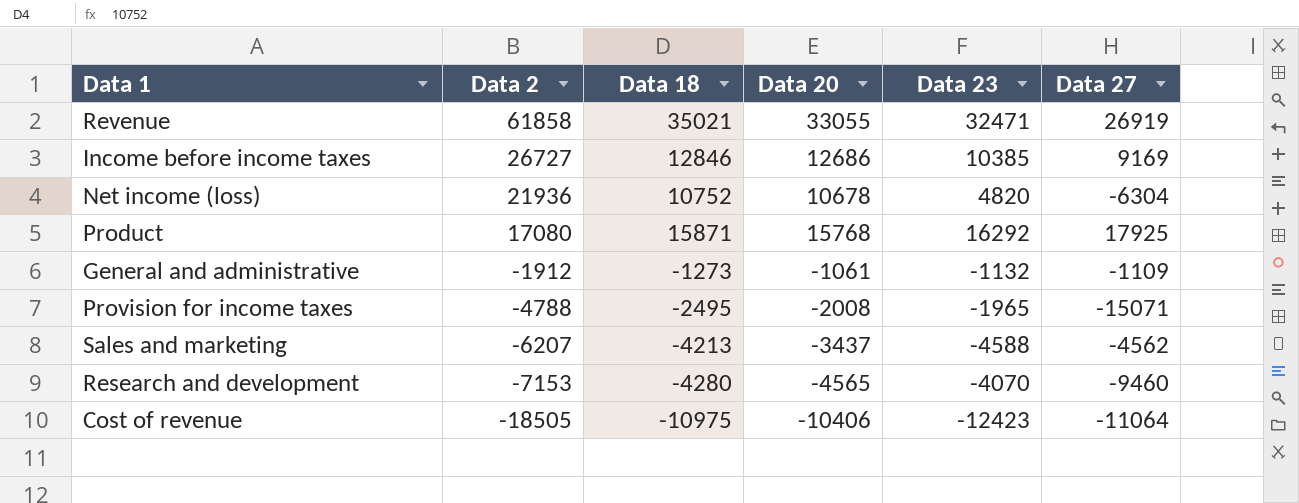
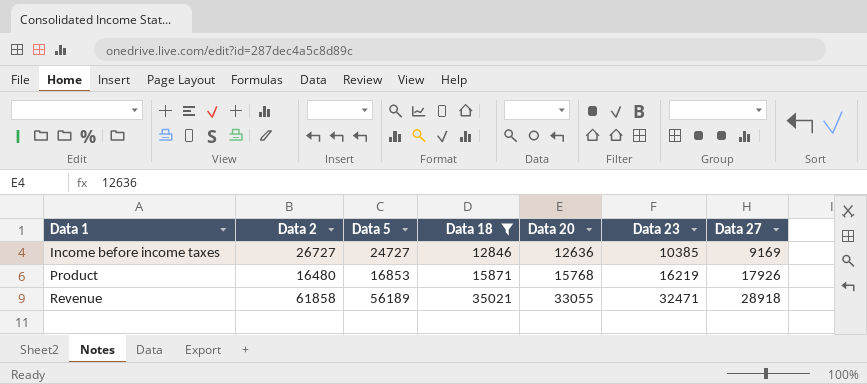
filter: none -> Data 18 >= 12846
row order: Data 2 descending -> Data 1 ascending
column Data 5 | position: none -> 3
Income before income taxes | Data 20: 12686 -> 12636
Product | Data 2: 17080 -> 16480
Product | Data 23: 16292 -> 16219
Product | Data 27: 17925 -> 17926
Revenue | Data 27: 26919 -> 28918

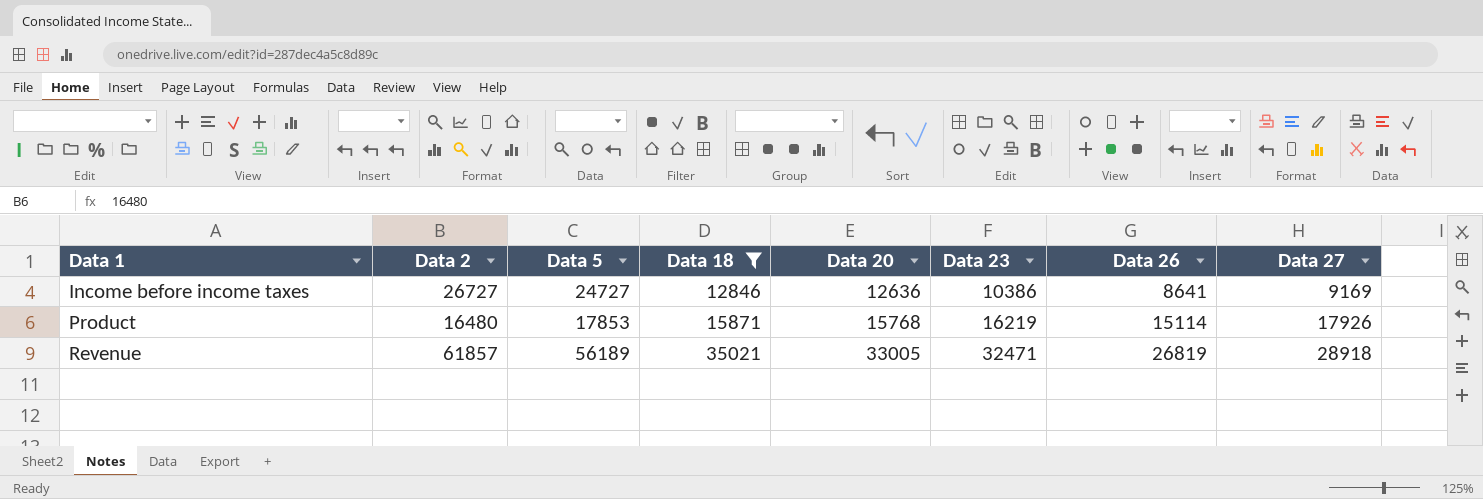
column Data 26 | position: none -> 7
Income before income taxes | Data 23: 10385 -> 10386
Product | Data 5: 16853 -> 17853
Revenue | Data 2: 61858 -> 61857
Revenue | Data 20: 33055 -> 33005

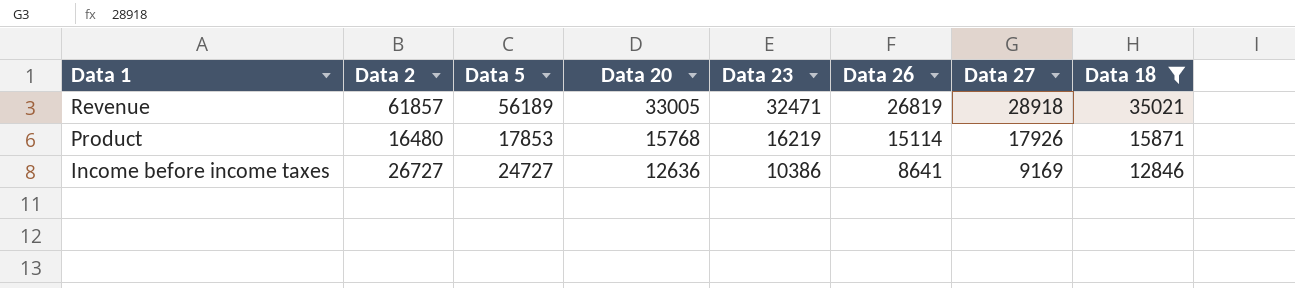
row order: Data 1 ascending -> Data 1 descending
column Data 18 | position: 4 -> 8

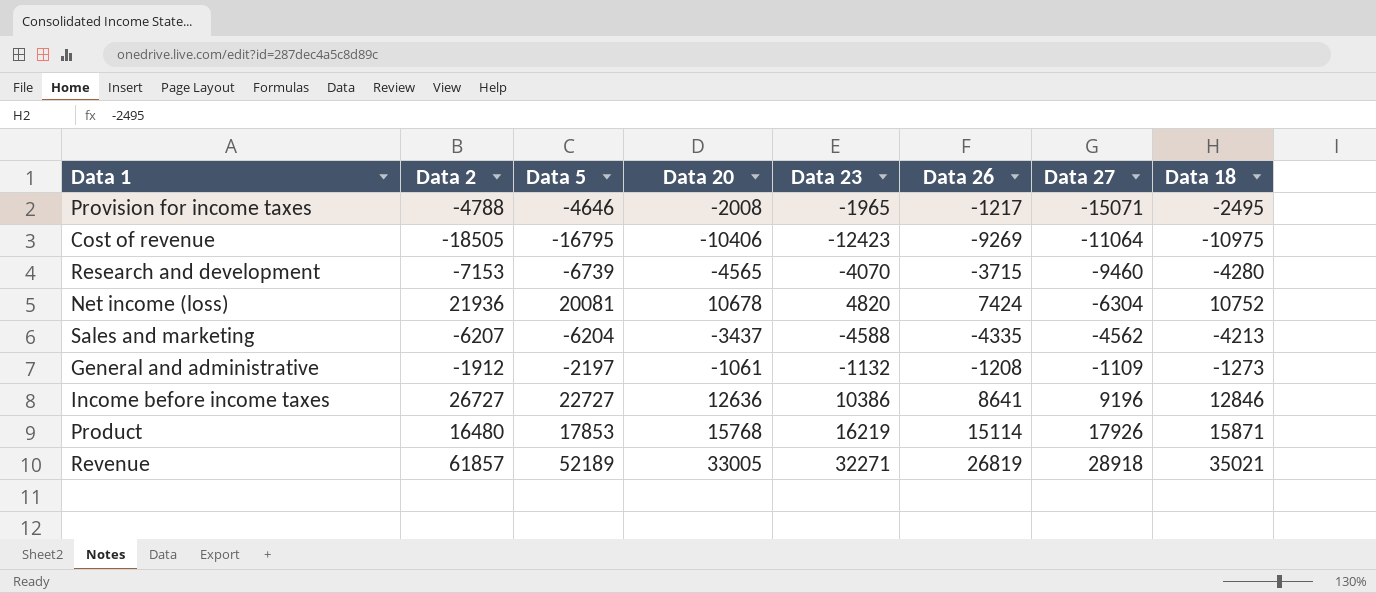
filter: Data 18 >= 12846 -> none
row order: Data 1 descending -> Data 27 ascending
Income before income taxes | Data 5: 24727 -> 22727
Income before income taxes | Data 27: 9169 -> 9196
Revenue | Data 5: 56189 -> 52189
Revenue | Data 23: 32471 -> 32271

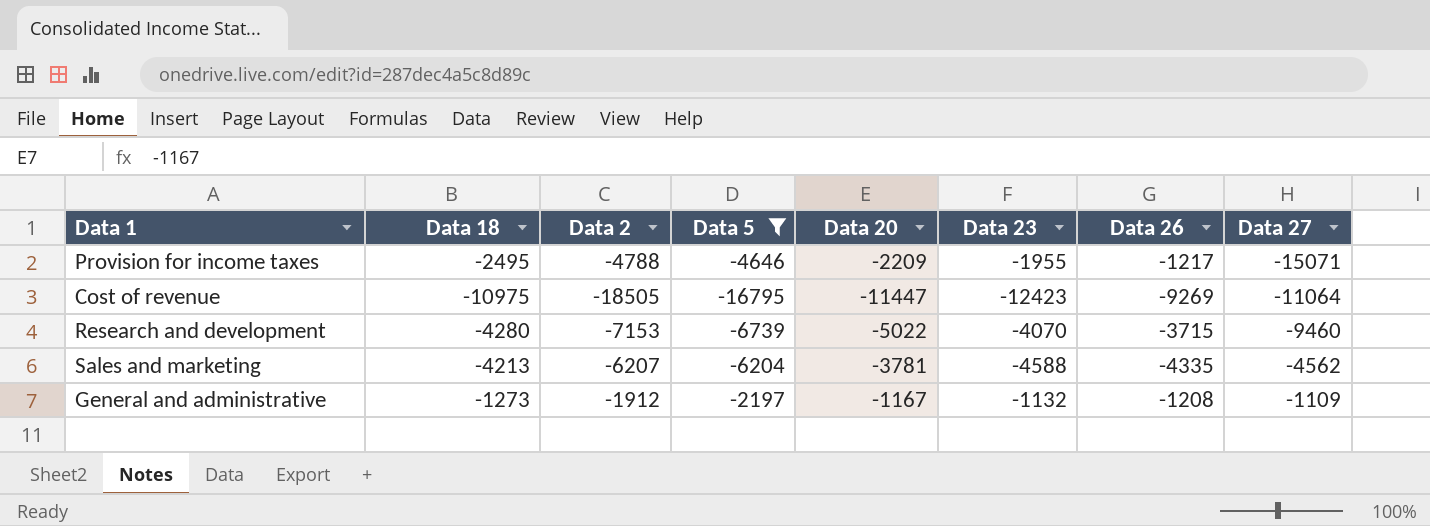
filter: none -> Data 5 <= -2197
column Data 18 | position: 8 -> 2
Provision for income taxes | Data 20: -2008 -> -2209
Provision for income taxes | Data 23: -1965 -> -1955
Cost of revenue | Data 20: -10406 -> -11447
Research and development | Data 20: -4565 -> -5022
Sales and marketing | Data 20: -3437 -> -3781
General and administrative | Data 20: -1061 -> -1167

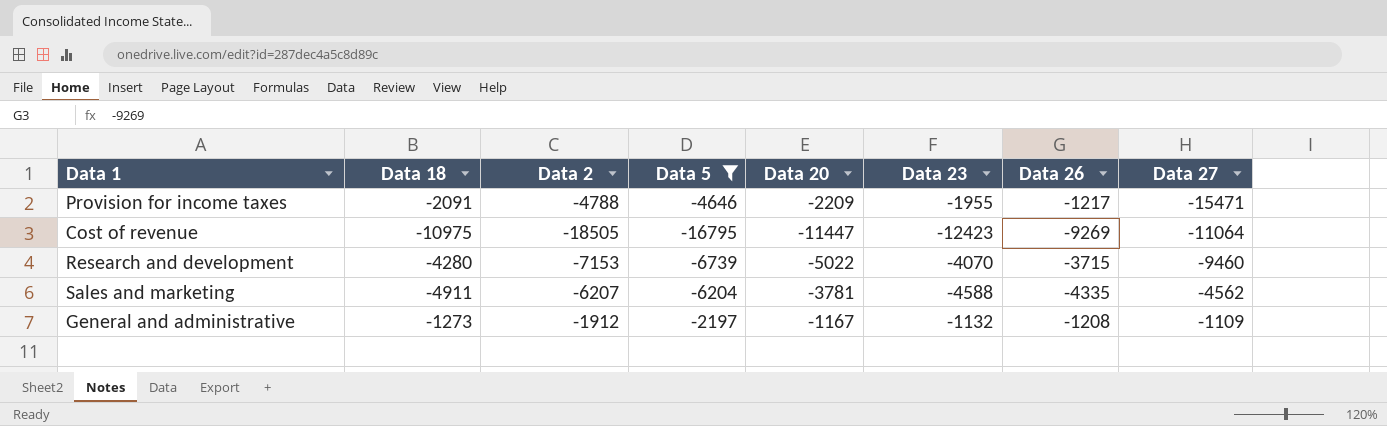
Provision for income taxes | Data 18: -2495 -> -2091
Provision for income taxes | Data 27: -15071 -> -15471
Sales and marketing | Data 18: -4213 -> -4911

